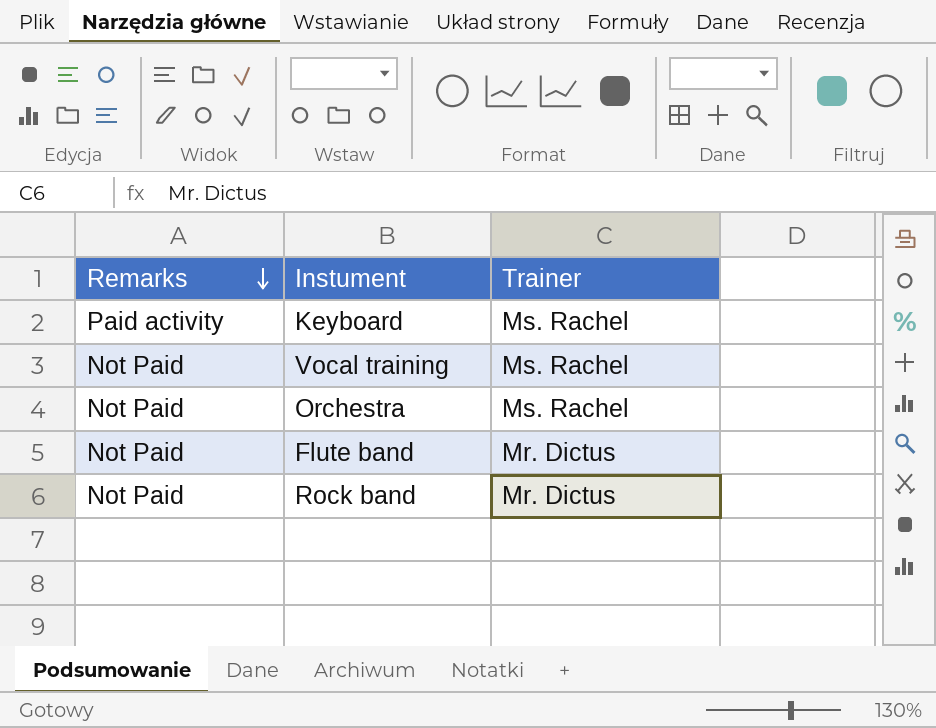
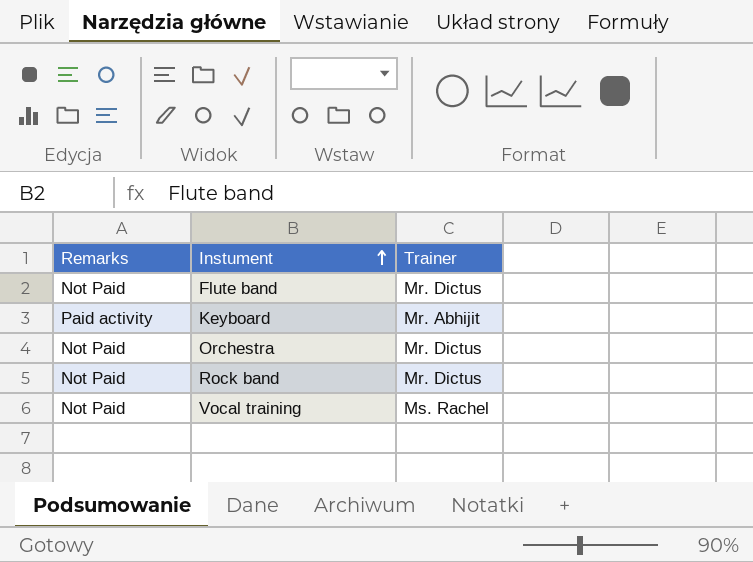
row order: Remarks descending -> Instument ascending
Keyboard | Trainer: Ms. Rachel -> Mr. Abhijit
Orchestra | Trainer: Ms. Rachel -> Mr. Dictus

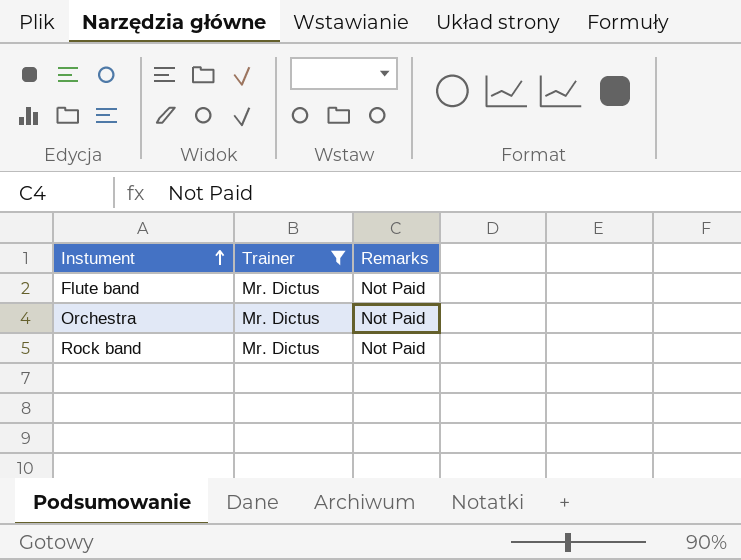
filter: none -> Trainer = Mr. Dictus
column Remarks | position: 1 -> 3

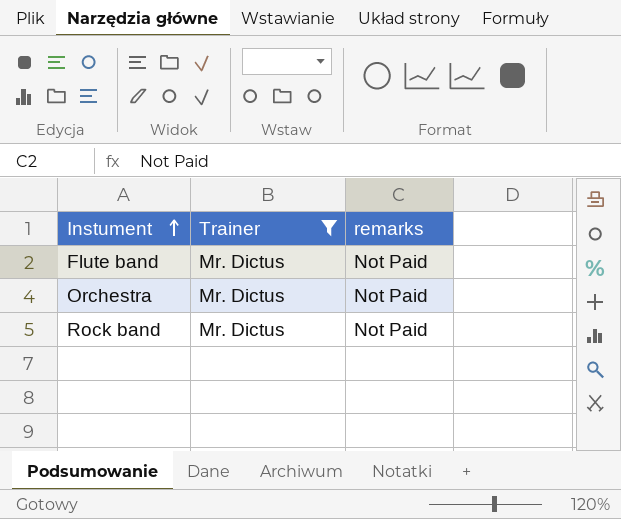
column name: Remarks -> remarks

